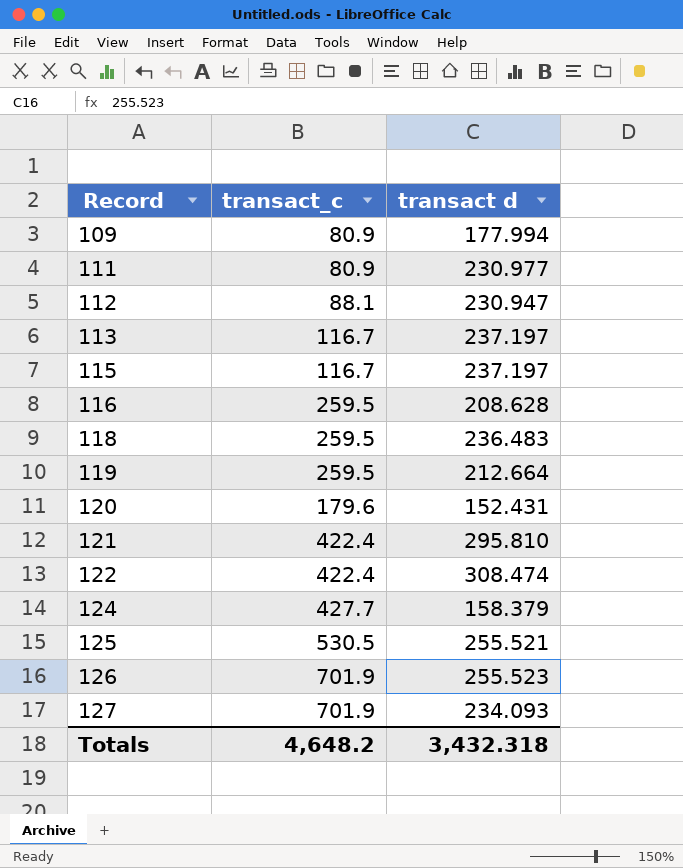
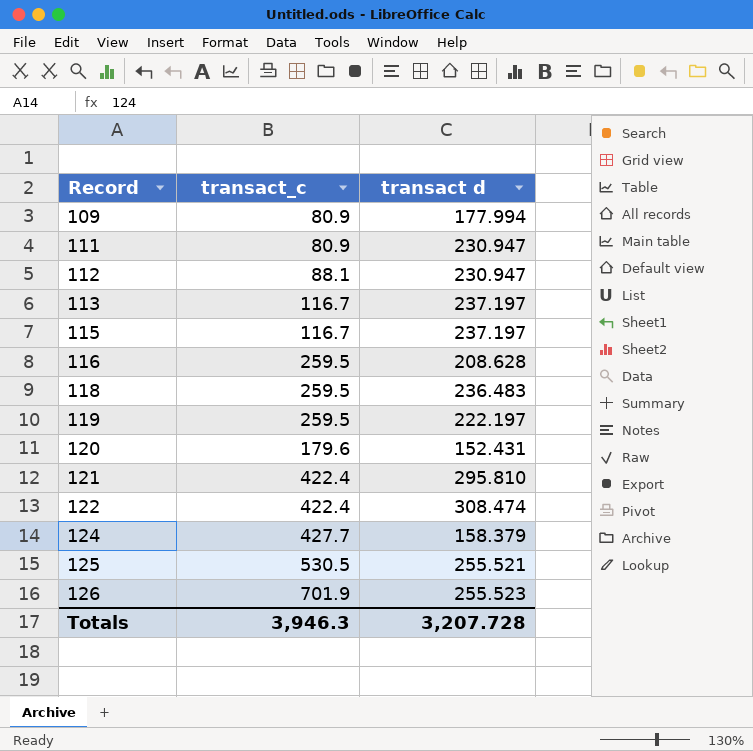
row 127: 701.9 | 234.093 -> none
111 | transact d: 230.977 -> 230.947
119 | transact d: 212.664 -> 222.197
Totals | transact_c: 4,648.2 -> 3,946.3
Totals | transact d: 3,432.318 -> 3,207.728

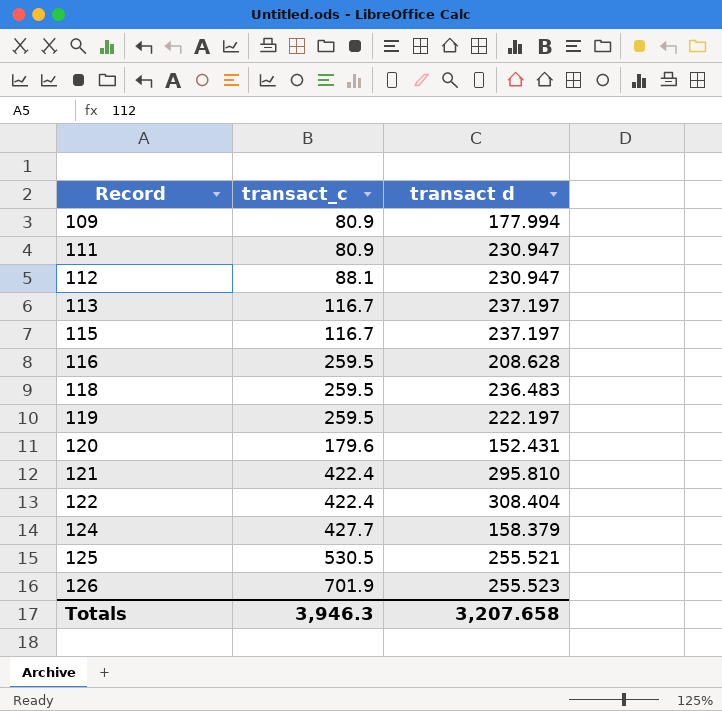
122 | transact d: 308.474 -> 308.404
Totals | transact d: 3,207.728 -> 3,207.658

